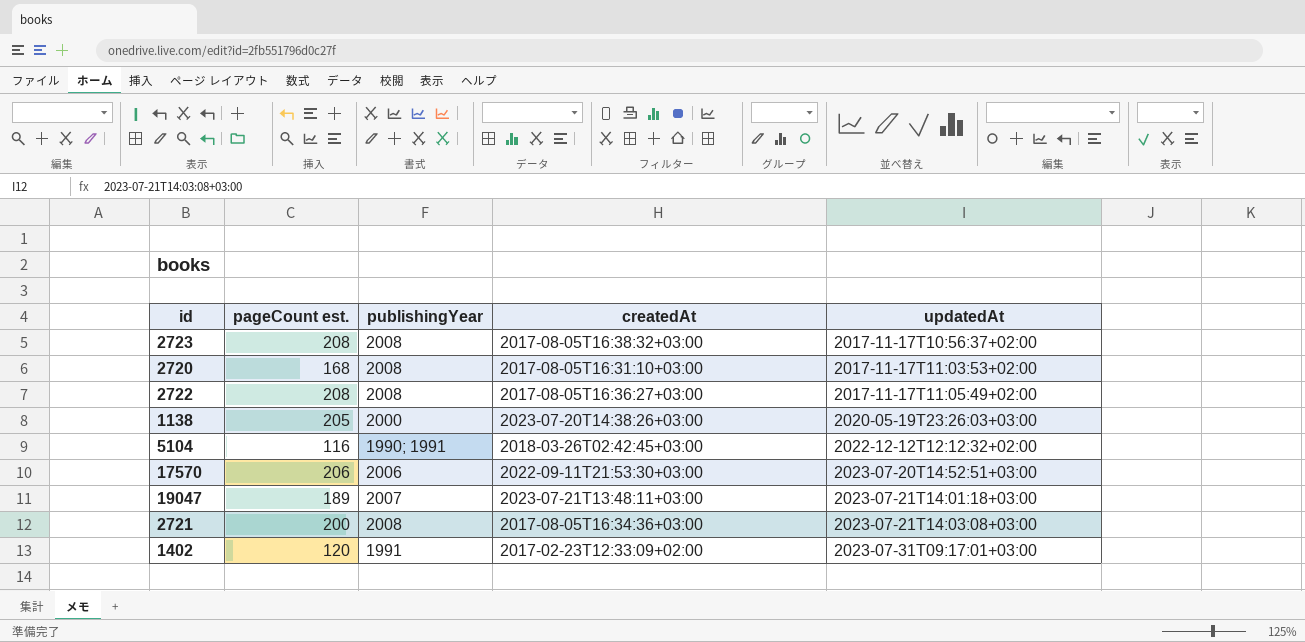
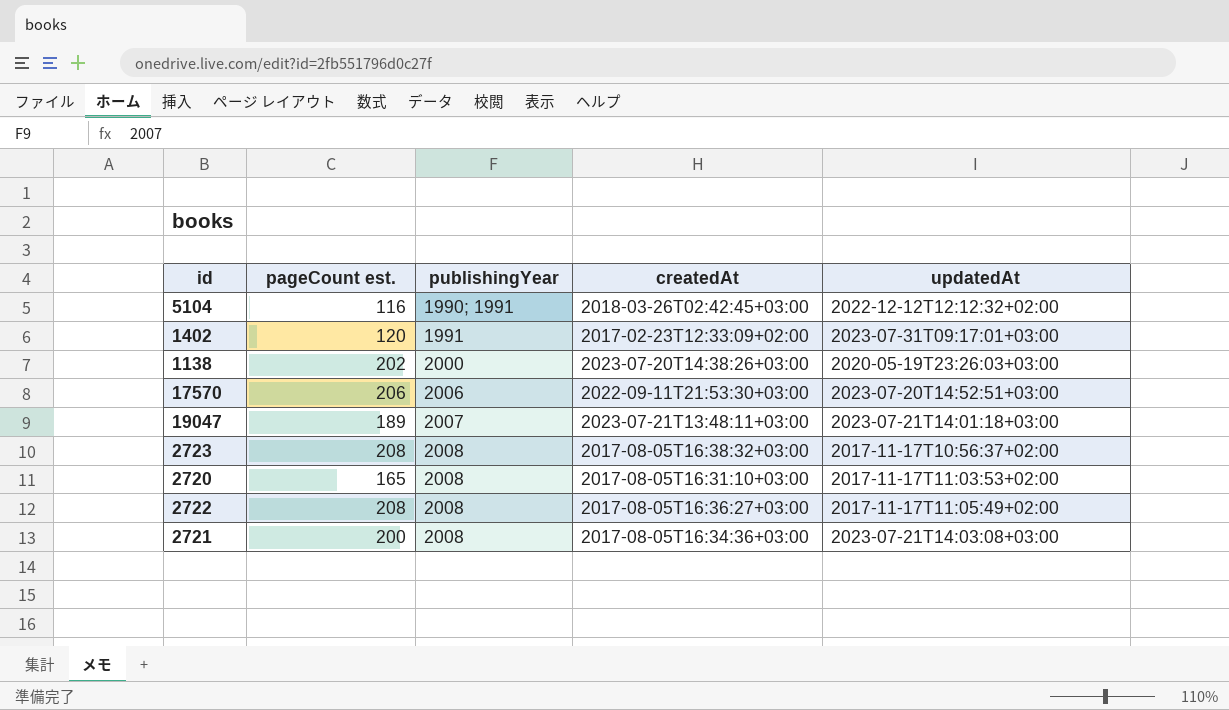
row order: updatedAt ascending -> publishingYear ascending
1138 | pageCount est.: 205 -> 202
2720 | pageCount est.: 168 -> 165

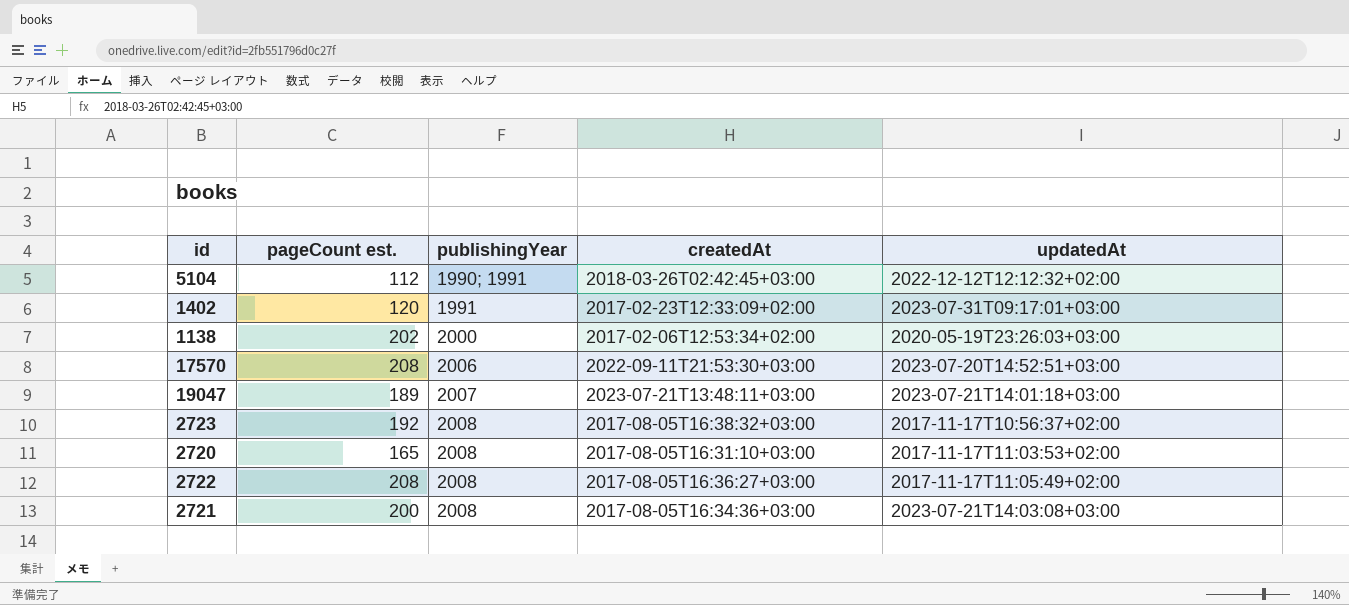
5104 | pageCount est.: 116 -> 112
1138 | createdAt: 2023-07-20T14:38:26+03:00 -> 2017-02-06T12:53:34+02:00
17570 | pageCount est.: 206 -> 208
2723 | pageCount est.: 208 -> 192

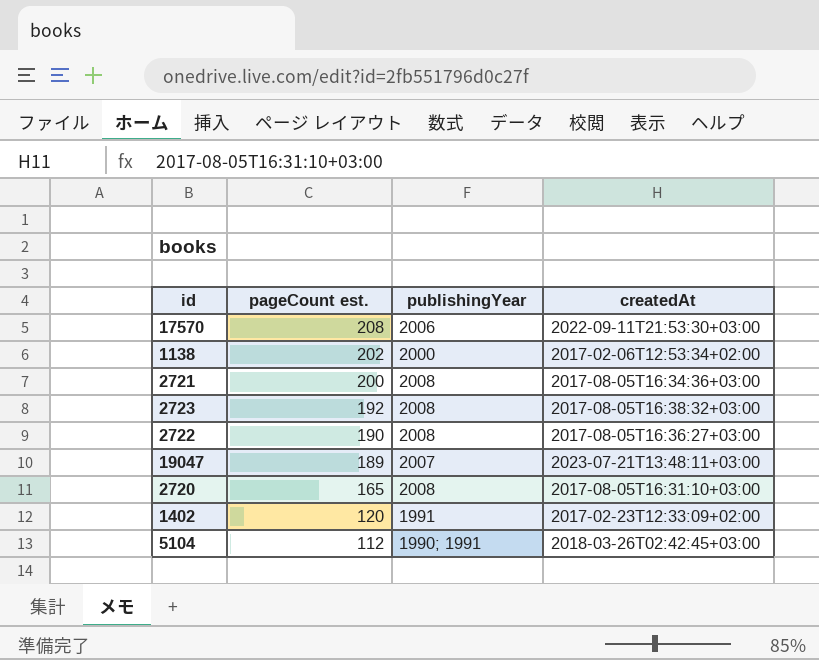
row order: publishingYear ascending -> pageCount est. descending
column updatedAt | position: 5 -> none
2722 | pageCount est.: 208 -> 190

